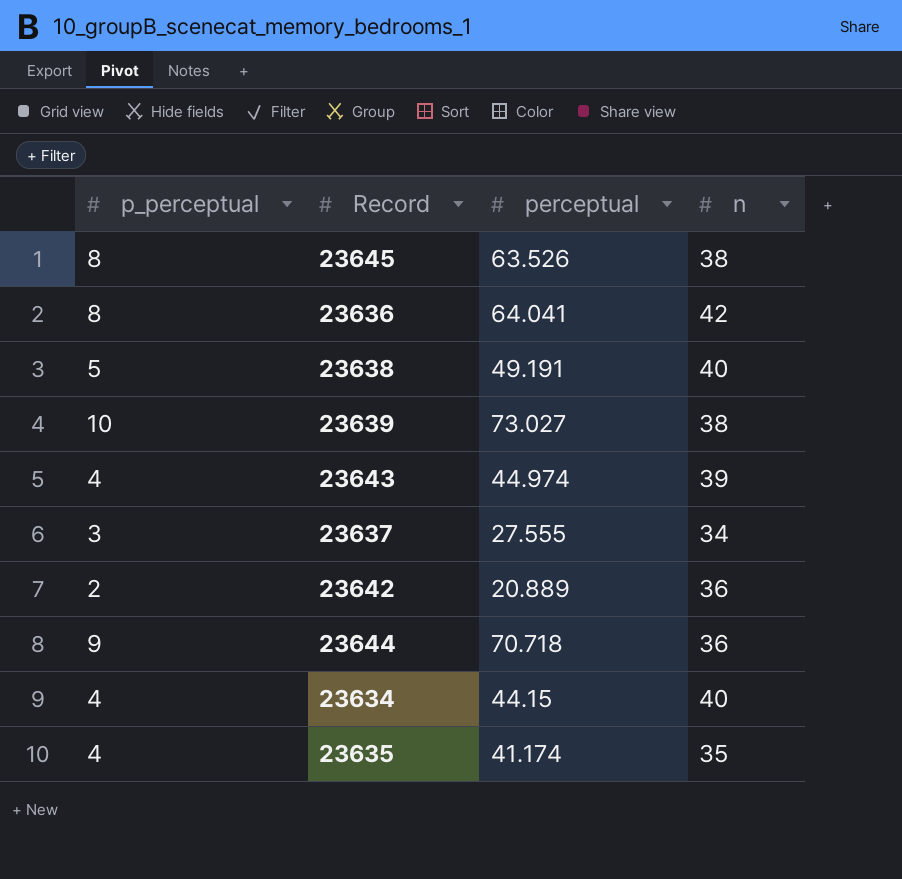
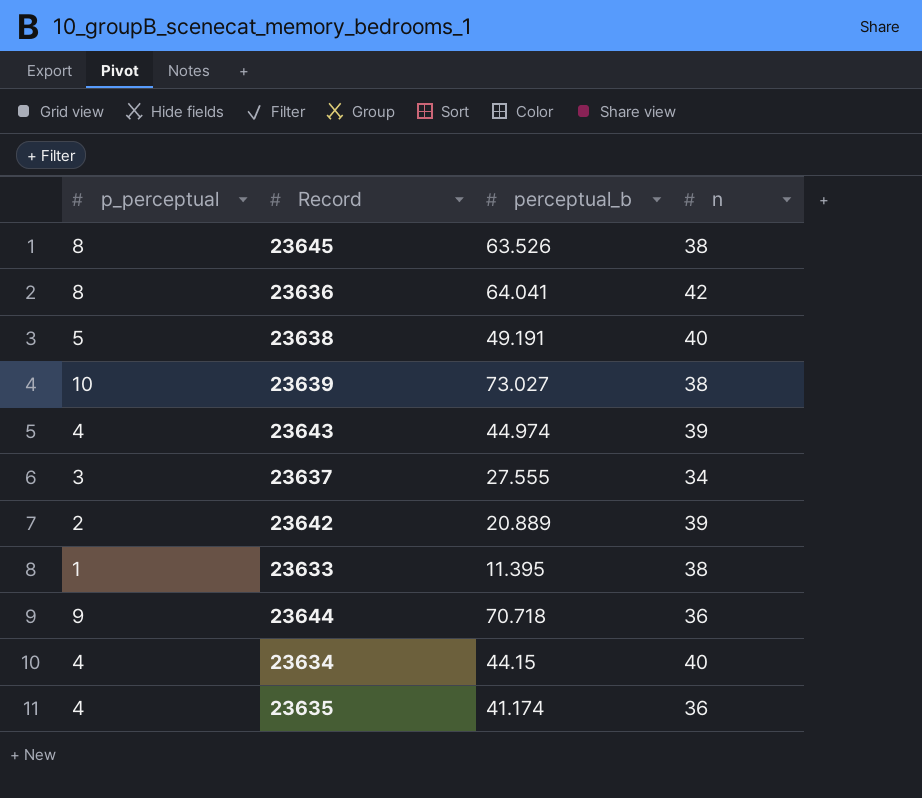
column name: perceptual -> perceptual_b
23642 | n: 36 -> 39
row 23633: none -> 1 | 11.395 | 38
23635 | n: 35 -> 36

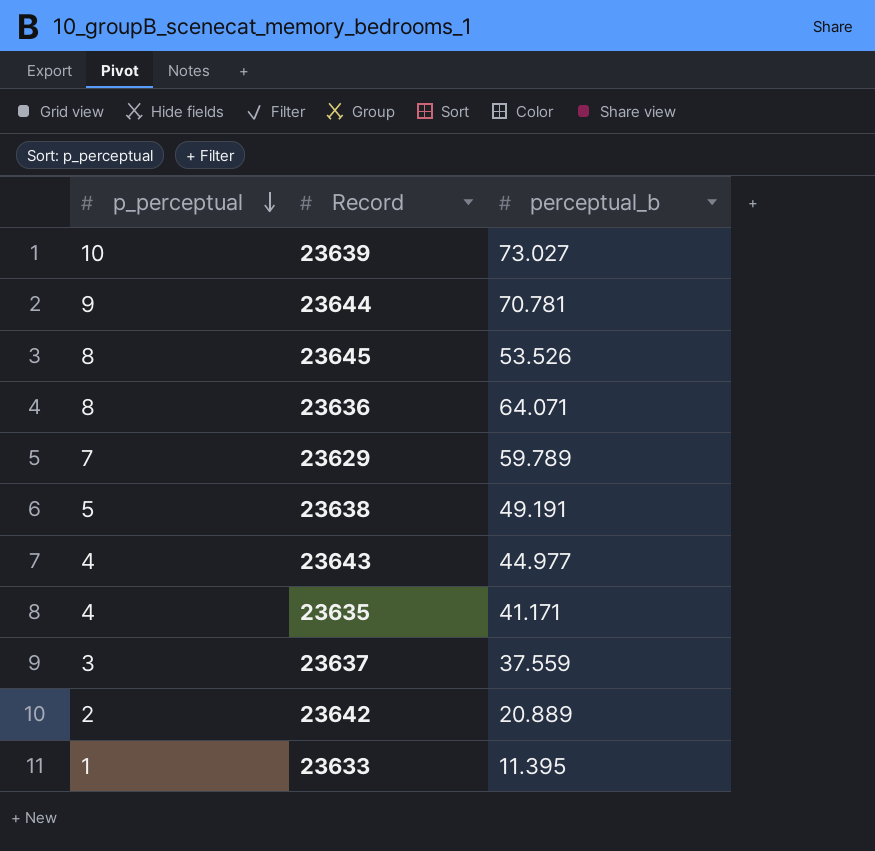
row order: none -> p_perceptual descending
column n | position: 4 -> none
row 23634: 4 | 44.15 | 40 -> none
23644 | perceptual_b: 70.718 -> 70.781
23645 | perceptual_b: 63.526 -> 53.526
23636 | perceptual_b: 64.041 -> 64.071
row 23629: none -> 7 | 59.789
23643 | perceptual_b: 44.974 -> 44.977
23635 | perceptual_b: 41.174 -> 41.171
23637 | perceptual_b: 27.555 -> 37.559

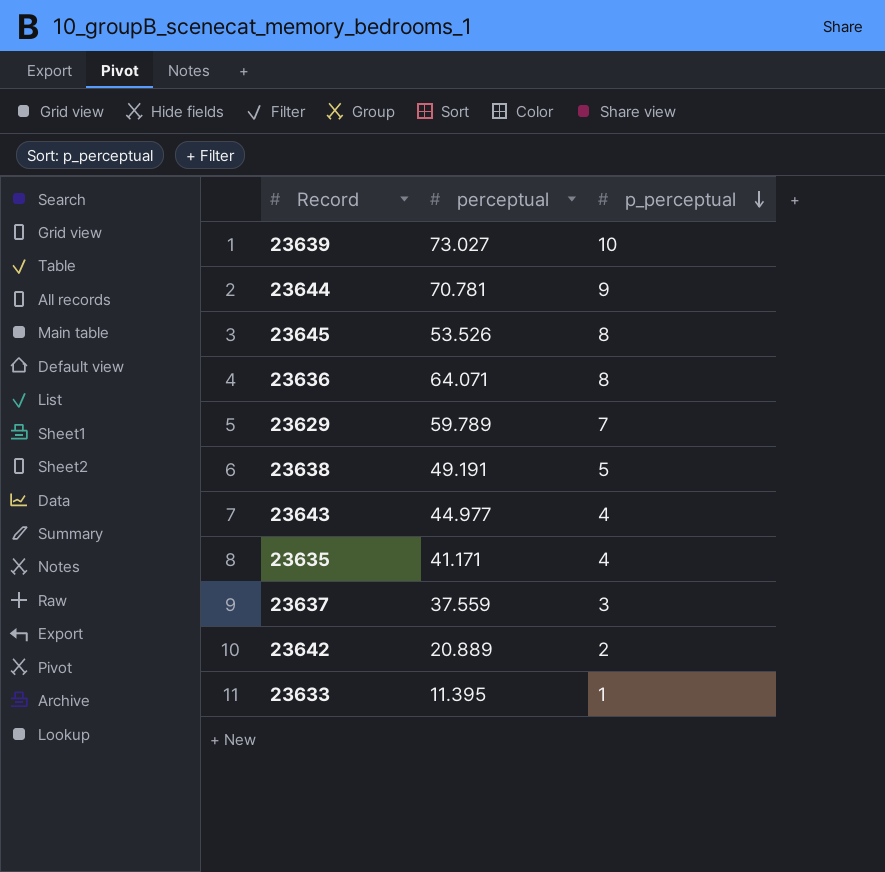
column name: perceptual_b -> perceptual
column p_perceptual | position: 1 -> 3

